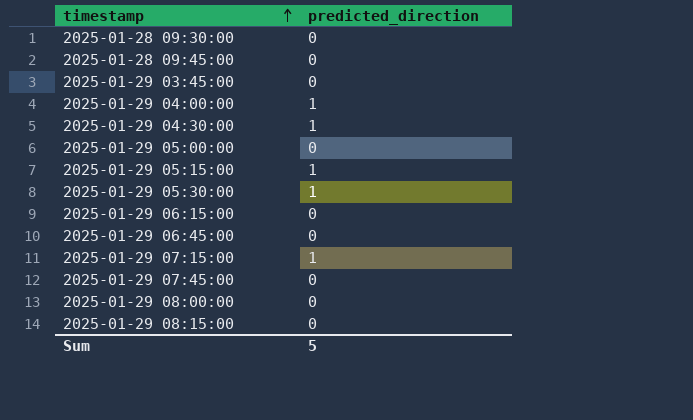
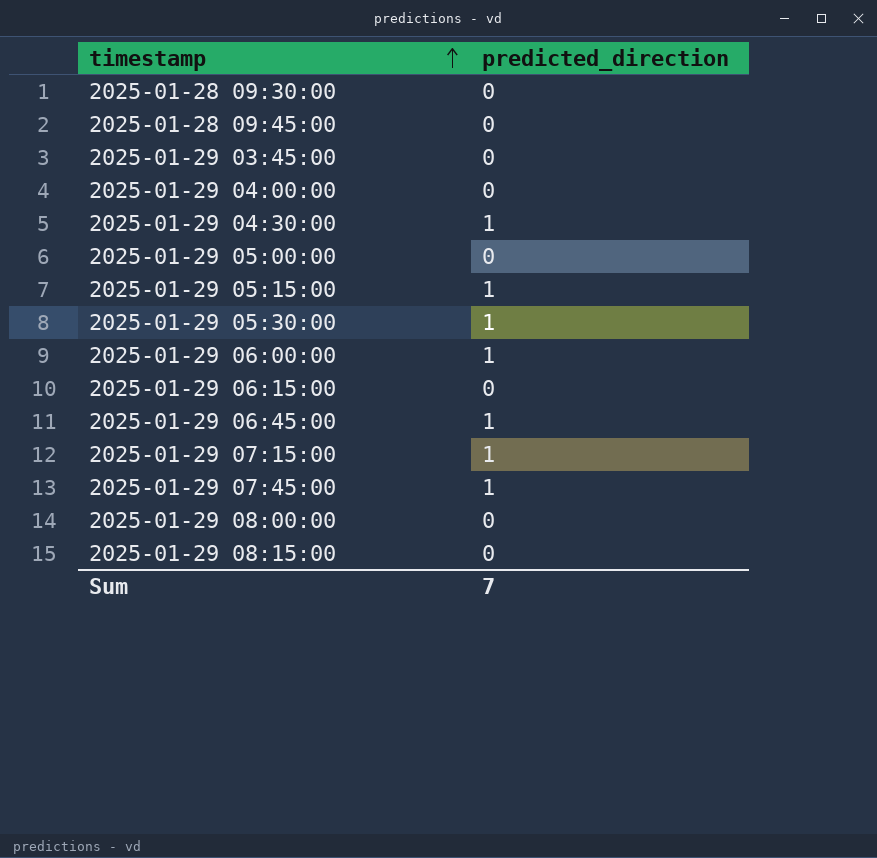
2025-01-29 04:00:00 | predicted_direction: 1 -> 0
row 2025-01-29 06:00:00: none -> 1
2025-01-29 06:45:00 | predicted_direction: 0 -> 1
2025-01-29 07:45:00 | predicted_direction: 0 -> 1
Sum | predicted_direction: 5 -> 7

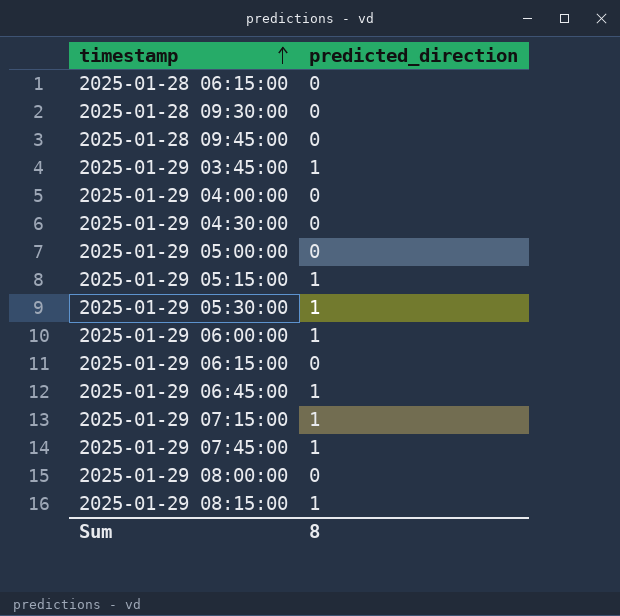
row 2025-01-28 06:15:00: none -> 0
2025-01-29 03:45:00 | predicted_direction: 0 -> 1
2025-01-29 04:30:00 | predicted_direction: 1 -> 0
2025-01-29 08:15:00 | predicted_direction: 0 -> 1
Sum | predicted_direction: 7 -> 8

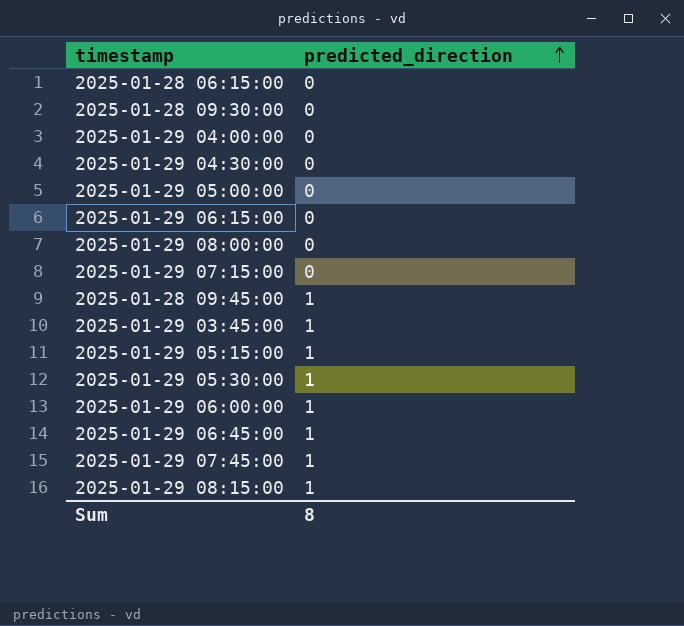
row order: timestamp ascending -> predicted_direction ascending
2025-01-29 07:15:00 | predicted_direction: 1 -> 0
2025-01-28 09:45:00 | predicted_direction: 0 -> 1

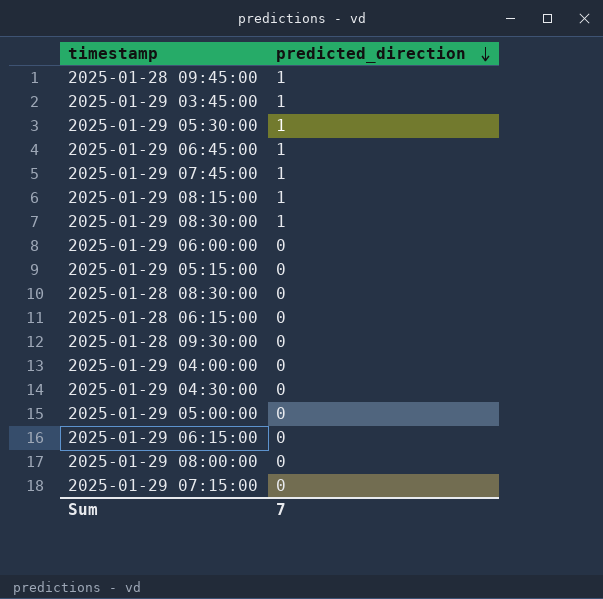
row order: predicted_direction ascending -> predicted_direction descending
row 2025-01-29 08:30:00: none -> 1
2025-01-29 06:00:00 | predicted_direction: 1 -> 0
2025-01-29 05:15:00 | predicted_direction: 1 -> 0
row 2025-01-28 08:30:00: none -> 0
Sum | predicted_direction: 8 -> 7

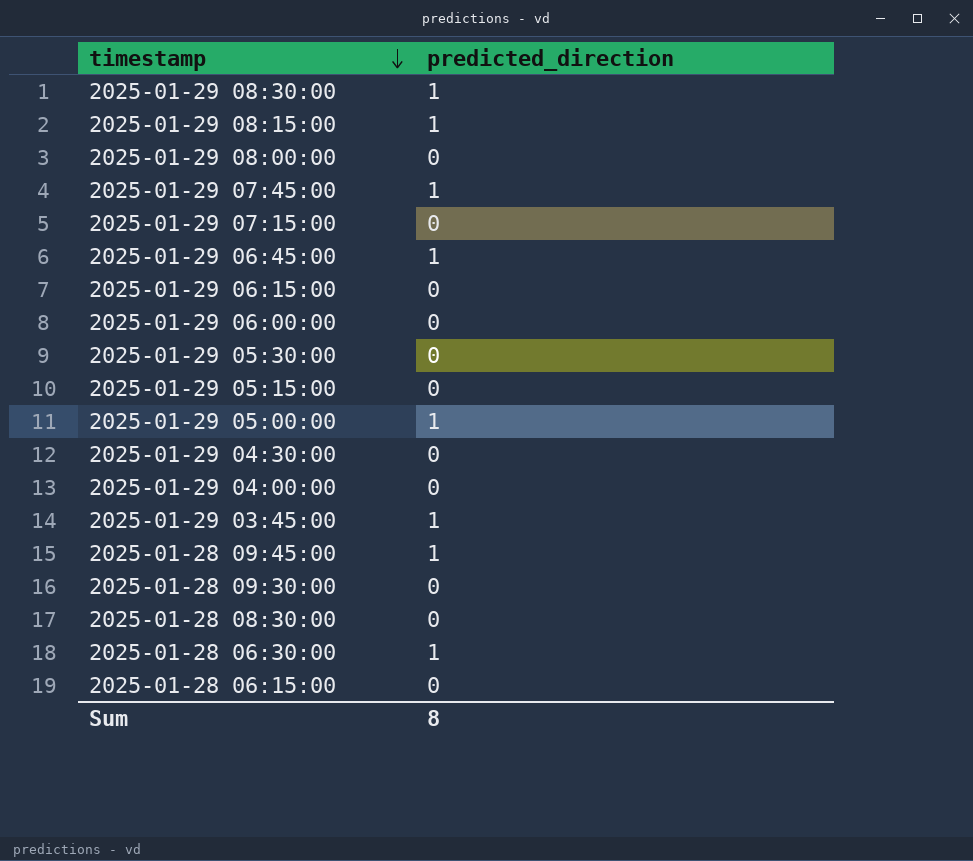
row order: predicted_direction descending -> timestamp descending
2025-01-29 05:30:00 | predicted_direction: 1 -> 0
2025-01-29 05:00:00 | predicted_direction: 0 -> 1
row 2025-01-28 06:30:00: none -> 1
Sum | predicted_direction: 7 -> 8

